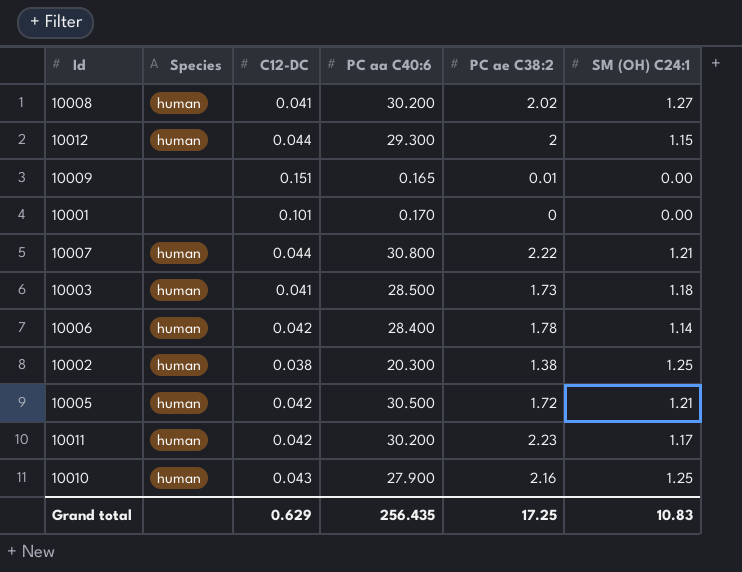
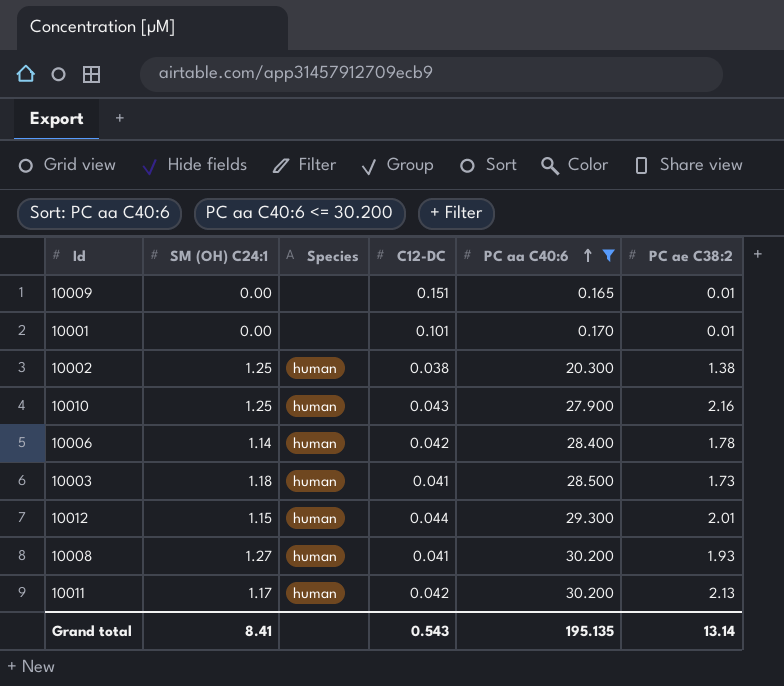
filter: none -> PC aa C40:6 <= 30.200
row order: none -> PC aa C40:6 ascending
column SM (OH) C24:1 | position: 6 -> 2
10001 | PC ae C38:2: 0 -> 0.01
10012 | PC ae C38:2: 2 -> 2.01
10008 | PC ae C38:2: 2.02 -> 1.93
10011 | PC ae C38:2: 2.23 -> 2.13
Grand total | SM (OH) C24:1: 10.83 -> 8.41
Grand total | C12-DC: 0.629 -> 0.543
Grand total | PC aa C40:6: 256.435 -> 195.135
Grand total | PC ae C38:2: 17.25 -> 13.14

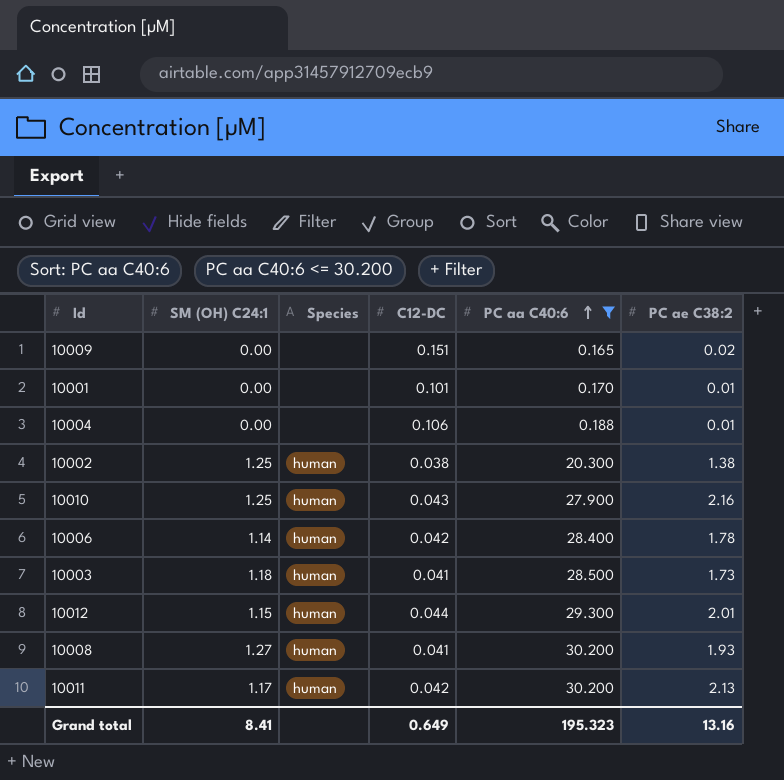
10009 | PC ae C38:2: 0.01 -> 0.02
row 10004: none -> 0.00 | none | 0.106 | 0.188 | 0.01
Grand total | C12-DC: 0.543 -> 0.649
Grand total | PC aa C40:6: 195.135 -> 195.323
Grand total | PC ae C38:2: 13.14 -> 13.16

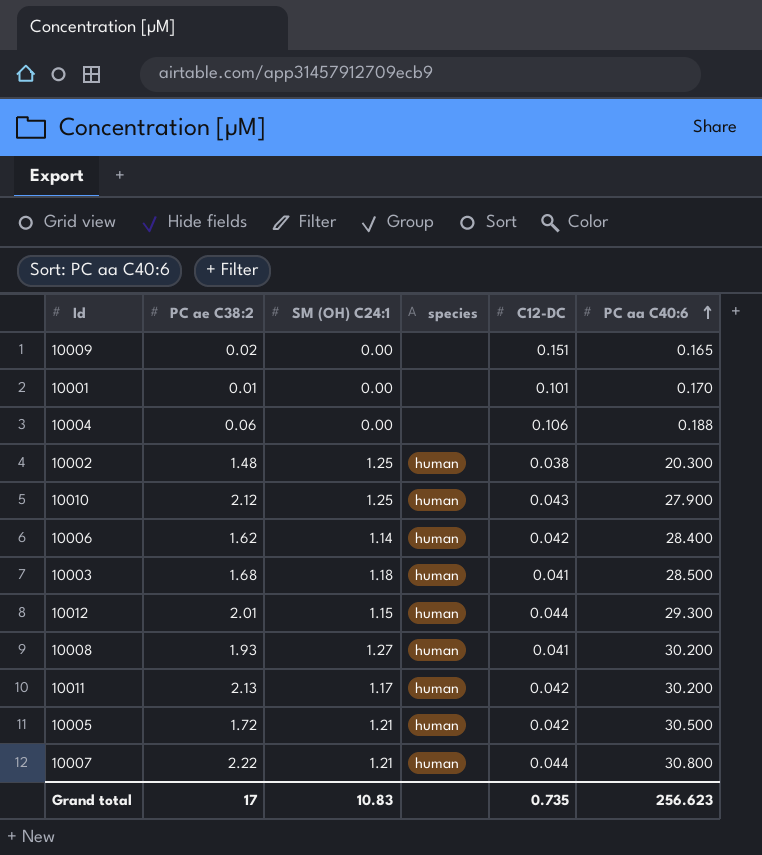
filter: PC aa C40:6 <= 30.200 -> none
column PC ae C38:2 | position: 6 -> 2
column name: Species -> species
10004 | PC ae C38:2: 0.01 -> 0.06
10002 | PC ae C38:2: 1.38 -> 1.48
10010 | PC ae C38:2: 2.16 -> 2.12
10006 | PC ae C38:2: 1.78 -> 1.62
10003 | PC ae C38:2: 1.73 -> 1.68
Grand total | PC ae C38:2: 13.16 -> 17
Grand total | SM (OH) C24:1: 8.41 -> 10.83
Grand total | C12-DC: 0.649 -> 0.735
Grand total | PC aa C40:6: 195.323 -> 256.623

